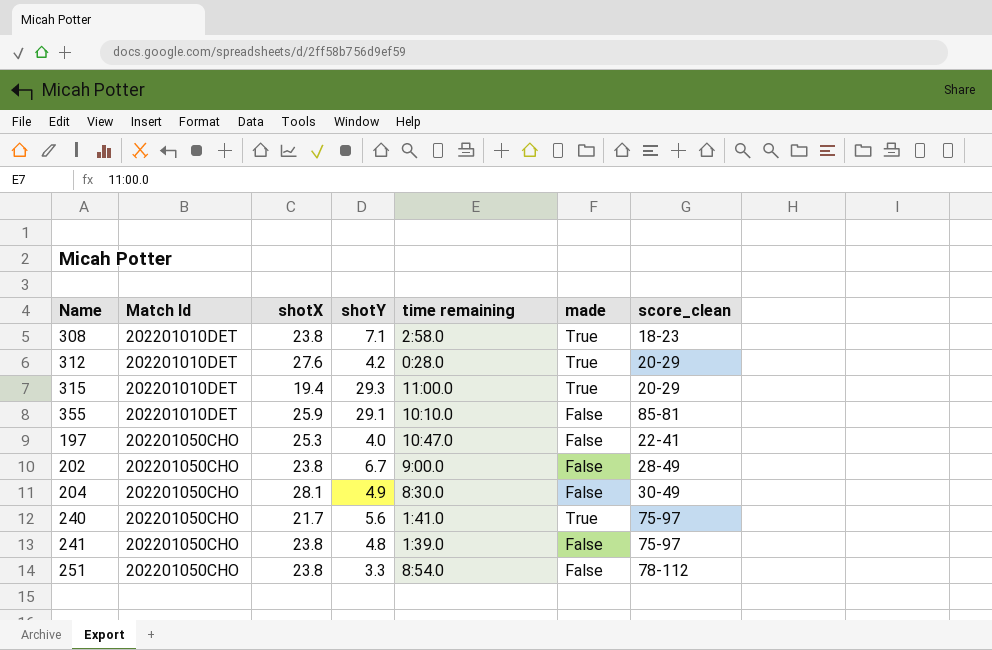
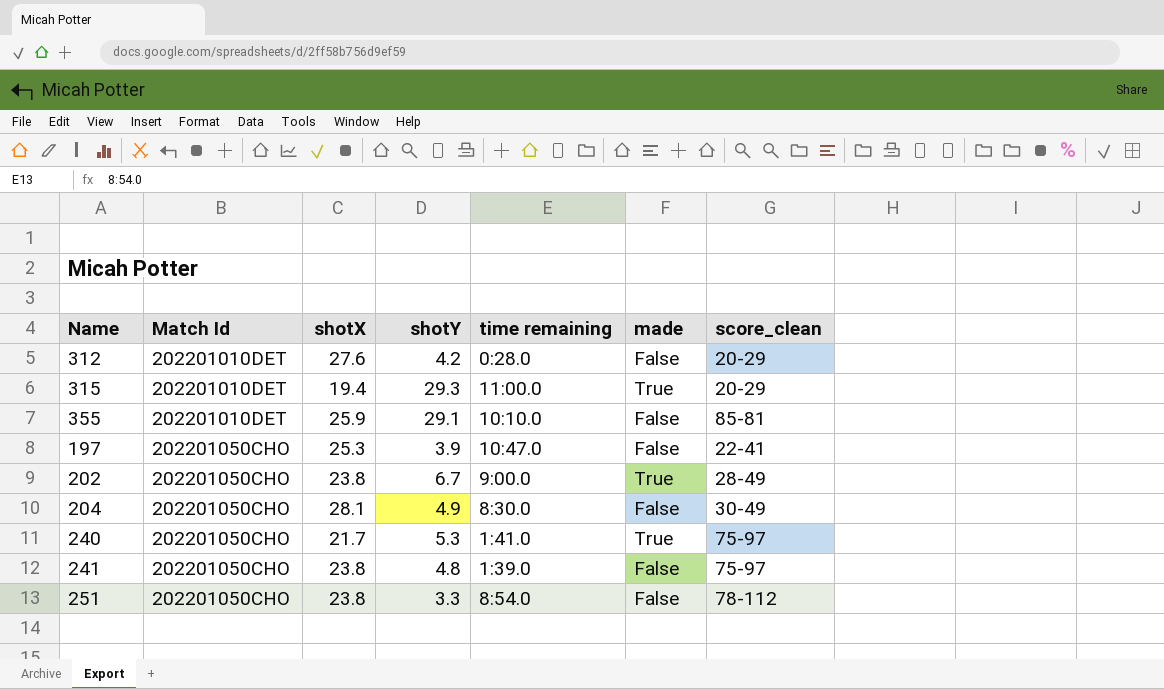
row 308: 202201010DET | 23.8 | 7.1 | 2:58.0 | True | 18-23 -> none
312 | made: True -> False
197 | shotY: 4.0 -> 3.9
202 | made: False -> True
240 | shotY: 5.6 -> 5.3

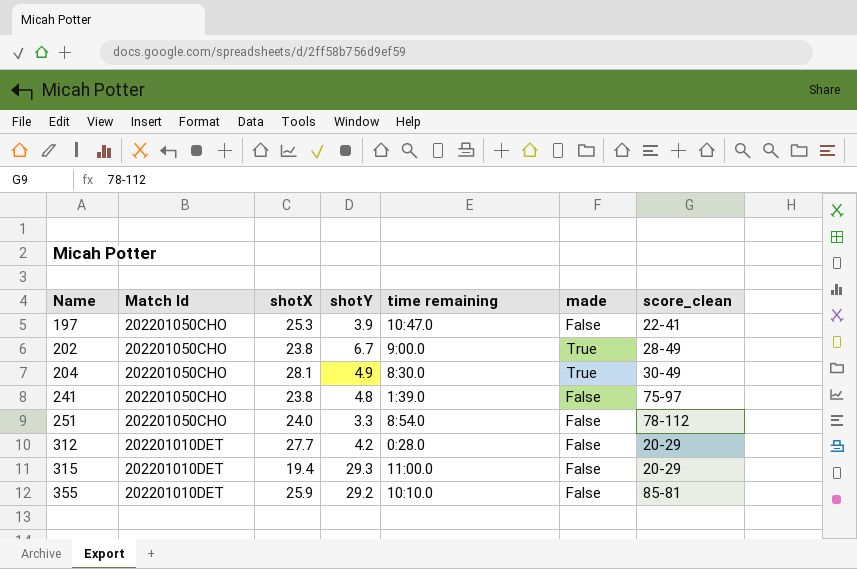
row order: Match Id ascending -> Name ascending
row 240: 202201050CHO | 21.7 | 5.3 | 1:41.0 | True | 75-97 -> none
204 | made: False -> True
251 | shotX: 23.8 -> 24.0
312 | shotX: 27.6 -> 27.7
315 | made: True -> False
355 | shotY: 29.1 -> 29.2

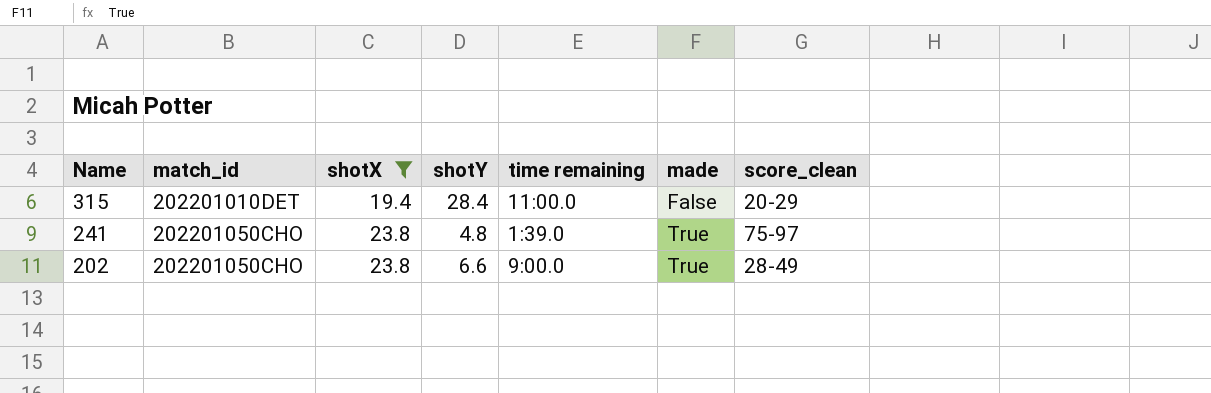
filter: none -> shotX <= 23.8
row order: Name ascending -> Name descending
column name: Match Id -> match_id
315 | shotY: 29.3 -> 28.4
241 | made: False -> True
202 | shotY: 6.7 -> 6.6

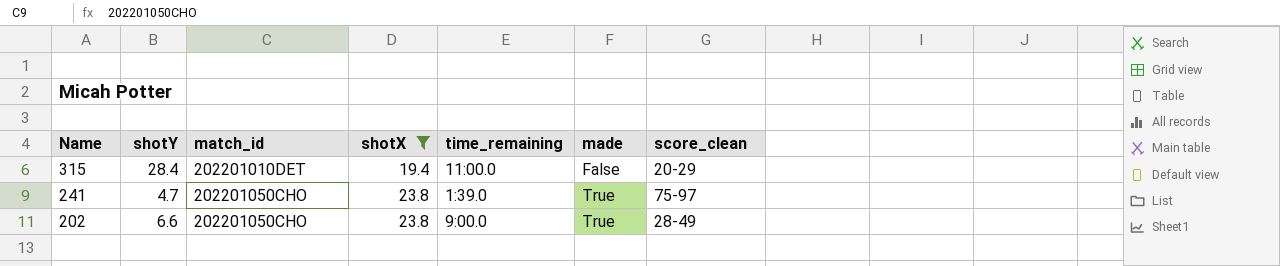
column shotY | position: 4 -> 2
column name: time remaining -> time_remaining
241 | shotY: 4.8 -> 4.7

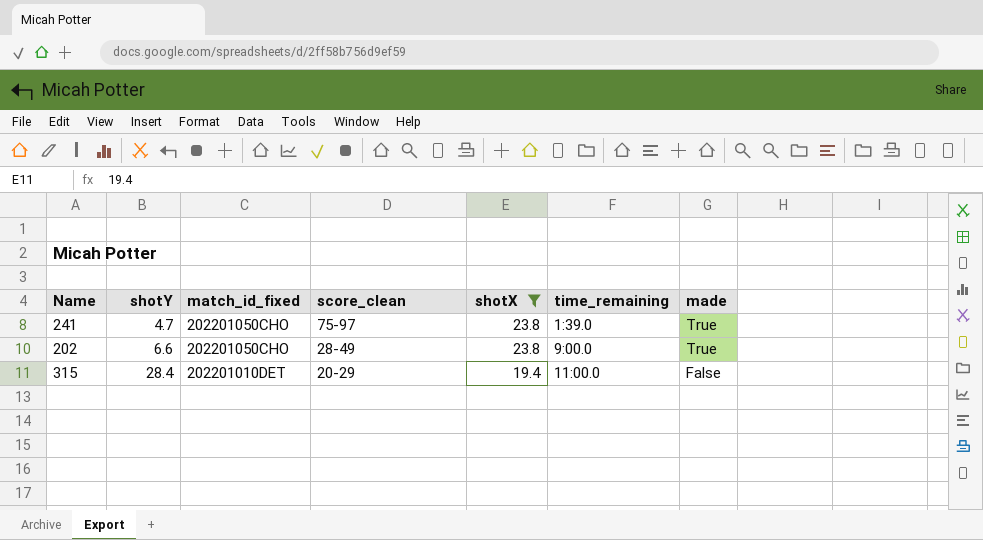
row order: Name descending -> shotY ascending
column name: match_id -> match_id_fixed
column score_clean | position: 7 -> 4

